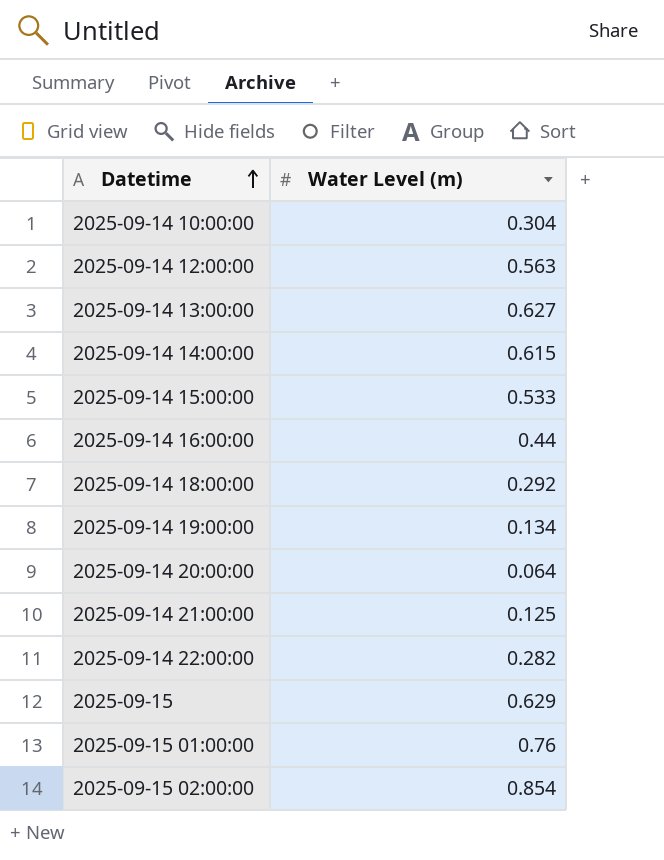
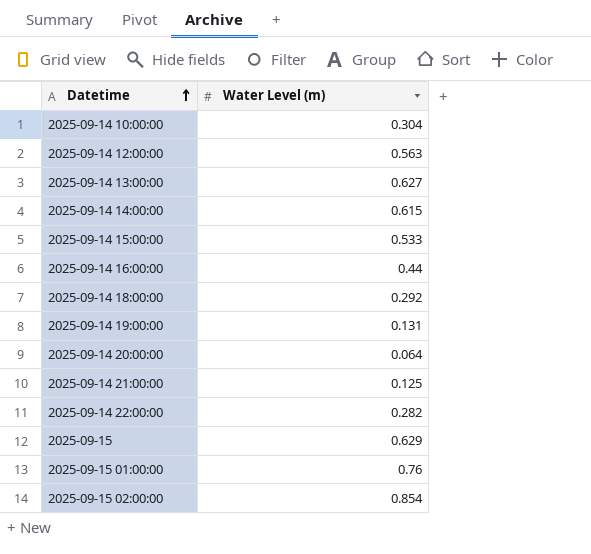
2025-09-14 19:00:00 | Water Level (m): 0.134 -> 0.131

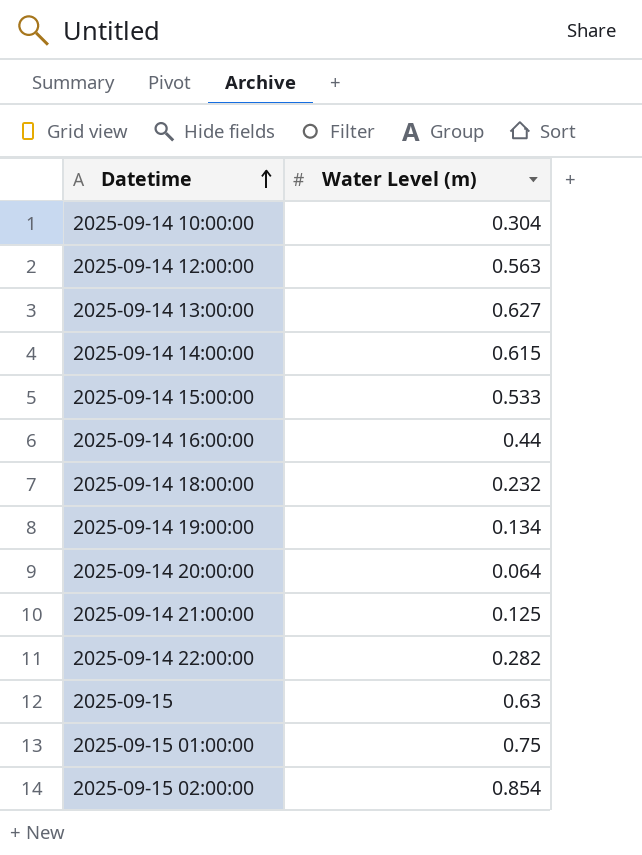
2025-09-14 18:00:00 | Water Level (m): 0.292 -> 0.232
2025-09-14 19:00:00 | Water Level (m): 0.131 -> 0.134
2025-09-15 | Water Level (m): 0.629 -> 0.63
2025-09-15 01:00:00 | Water Level (m): 0.76 -> 0.75

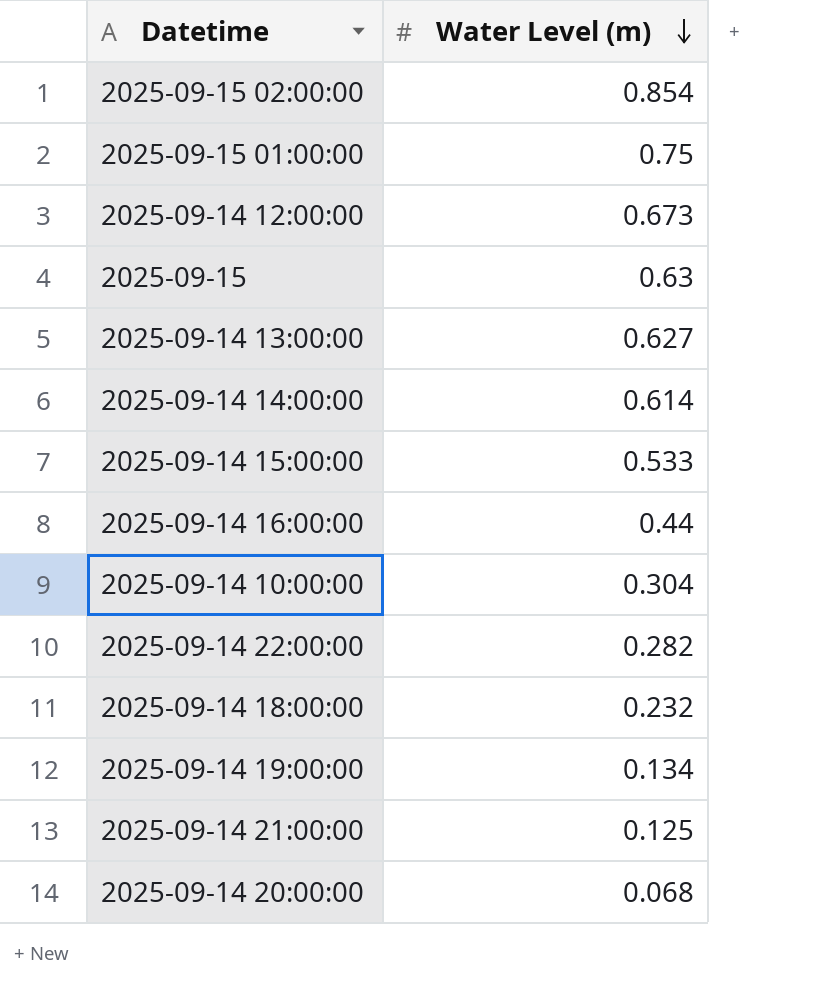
row order: Datetime ascending -> Water Level (m) descending
2025-09-14 12:00:00 | Water Level (m): 0.563 -> 0.673
2025-09-14 14:00:00 | Water Level (m): 0.615 -> 0.614
2025-09-14 20:00:00 | Water Level (m): 0.064 -> 0.068

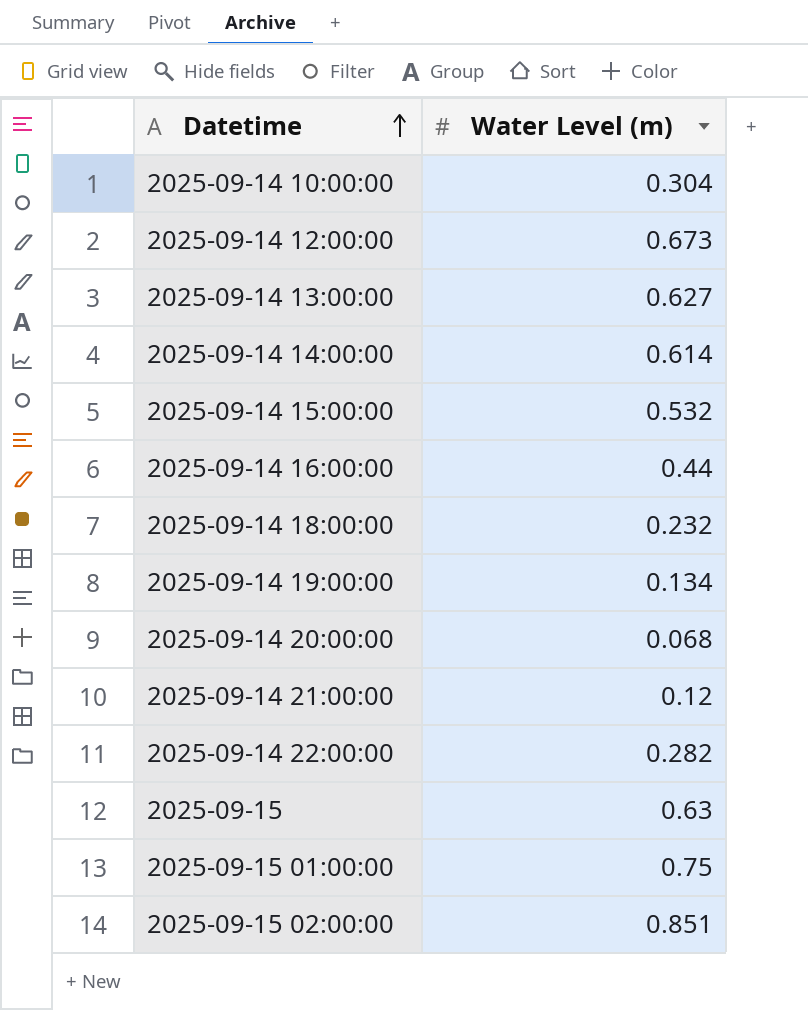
row order: Water Level (m) descending -> Datetime ascending
2025-09-14 15:00:00 | Water Level (m): 0.533 -> 0.532
2025-09-14 21:00:00 | Water Level (m): 0.125 -> 0.12
2025-09-15 02:00:00 | Water Level (m): 0.854 -> 0.851

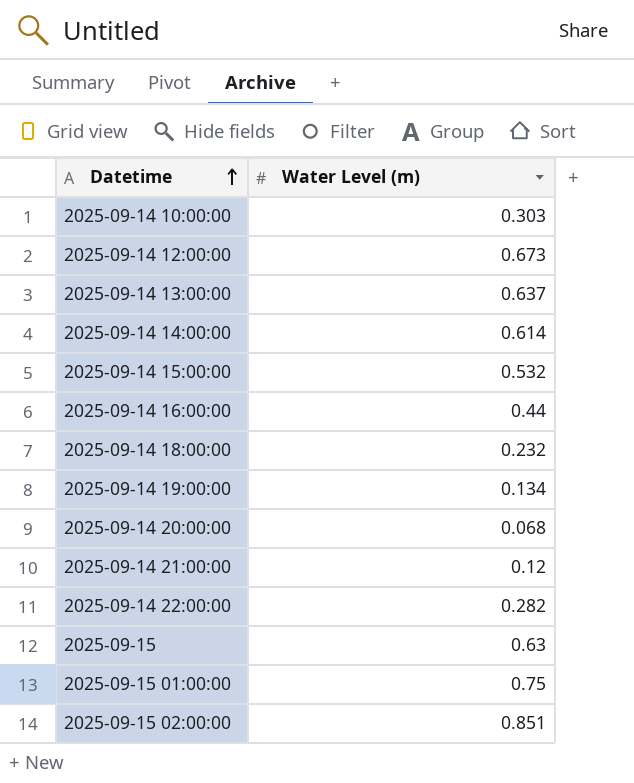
2025-09-14 10:00:00 | Water Level (m): 0.304 -> 0.303
2025-09-14 13:00:00 | Water Level (m): 0.627 -> 0.637

